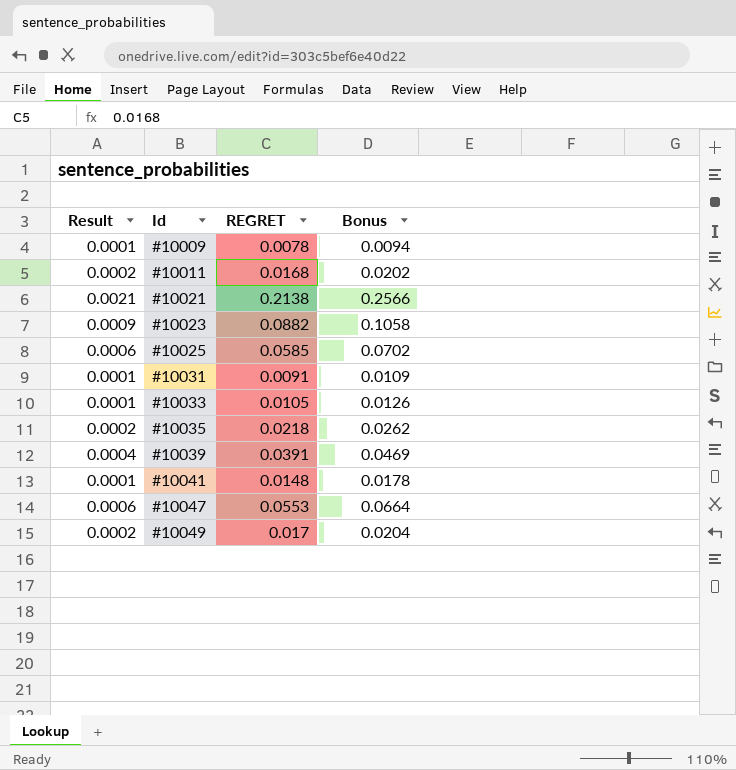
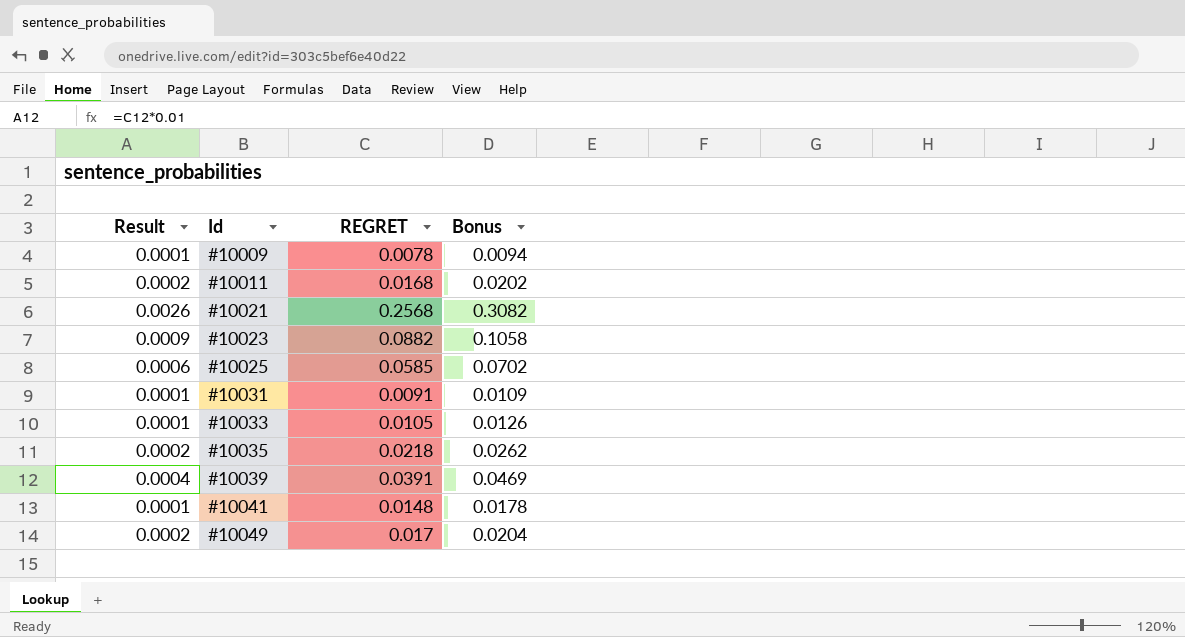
row #10047: 0.0006 | 0.0553 | 0.0664 -> none
#10021 | Result: 0.0021 -> 0.0026
#10021 | REGRET: 0.2138 -> 0.2568
#10021 | Bonus: 0.2566 -> 0.3082

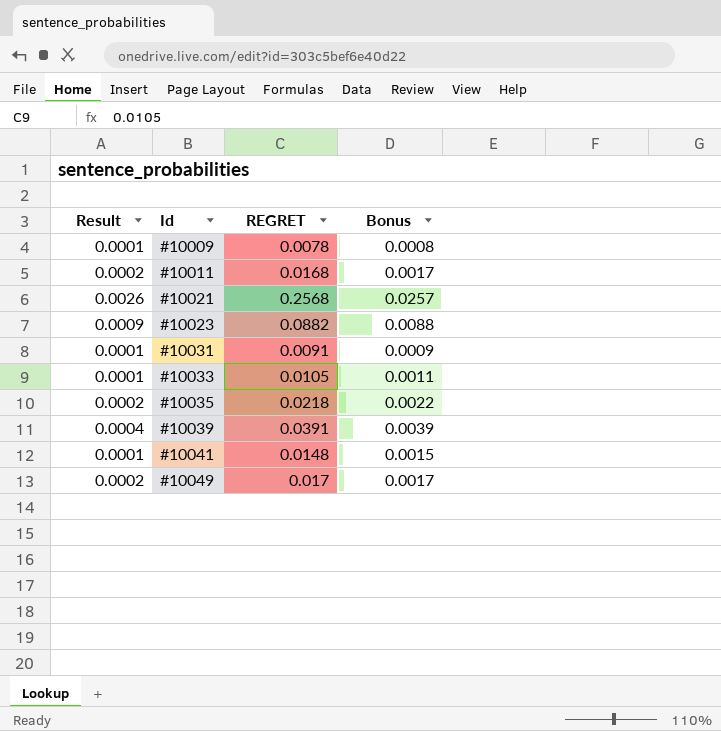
column Bonus | formula: [REGRET] * 1.2 -> [REGRET] * 0.1
row #10025: 0.0006 | 0.0585 | 0.0702 -> none

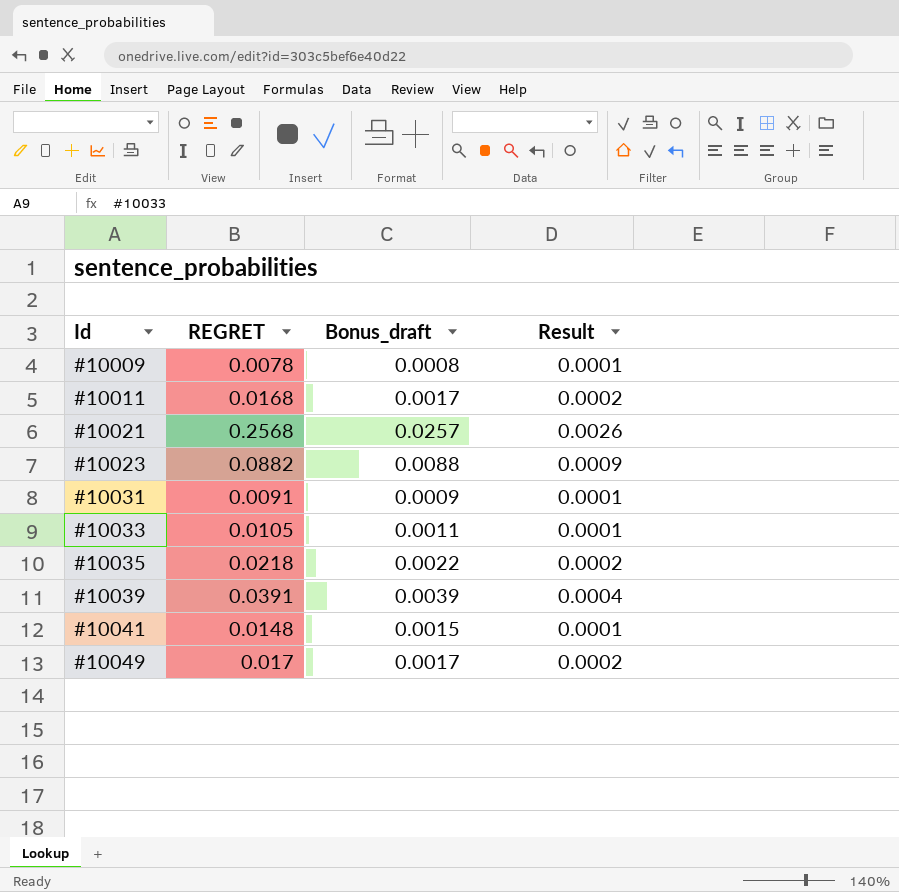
column name: Bonus -> Bonus_draft
column Result | position: 1 -> 4

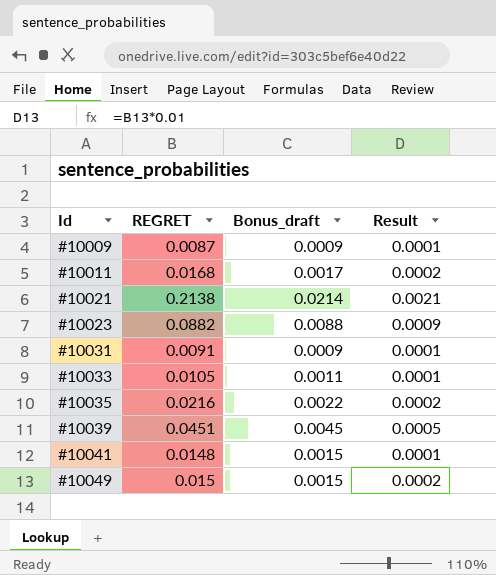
#10009 | REGRET: 0.0078 -> 0.0087
#10009 | Bonus_draft: 0.0008 -> 0.0009
#10021 | REGRET: 0.2568 -> 0.2138
#10021 | Bonus_draft: 0.0257 -> 0.0214
#10021 | Result: 0.0026 -> 0.0021
#10035 | REGRET: 0.0218 -> 0.0216
#10039 | REGRET: 0.0391 -> 0.0451
#10039 | Bonus_draft: 0.0039 -> 0.0045
#10039 | Result: 0.0004 -> 0.0005
#10049 | REGRET: 0.017 -> 0.015
#10049 | Bonus_draft: 0.0017 -> 0.0015

